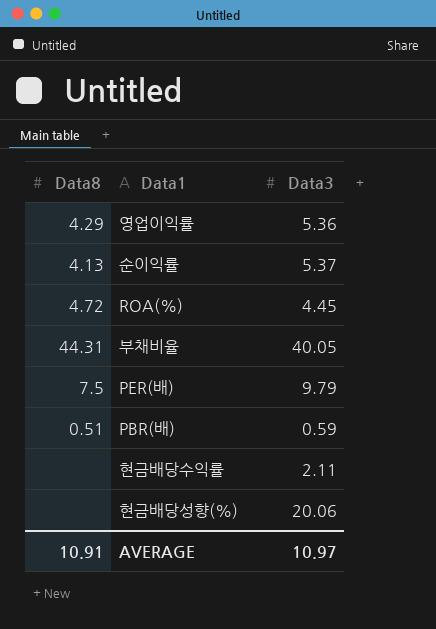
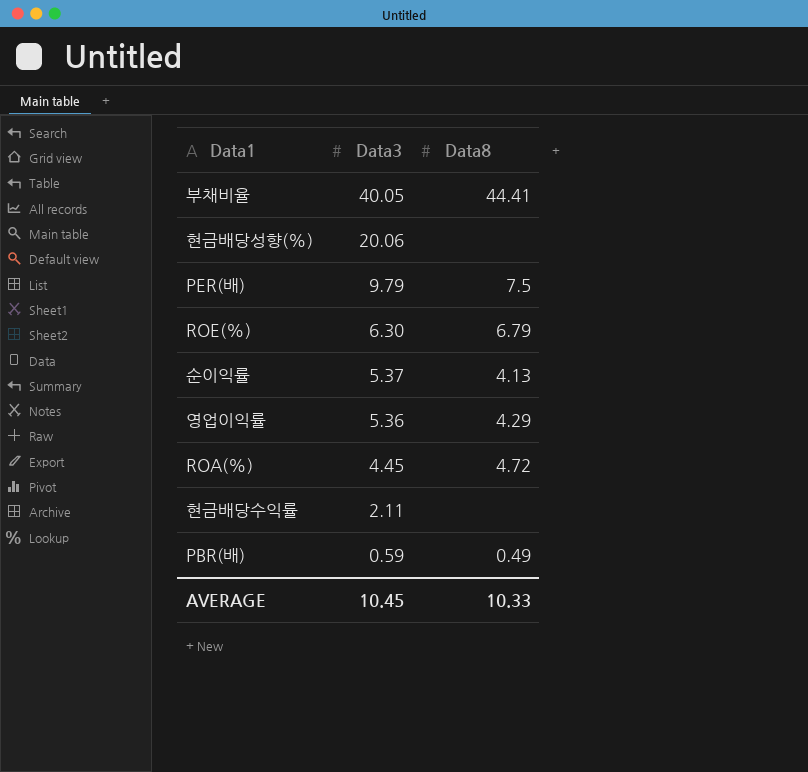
row order: none -> Data3 descending
column Data8 | position: 1 -> 3
부채비율 | Data8: 44.31 -> 44.41
row ROE(%): none -> 6.30 | 6.79
PBR(배) | Data8: 0.51 -> 0.49
AVERAGE | Data3: 10.97 -> 10.45
AVERAGE | Data8: 10.91 -> 10.33

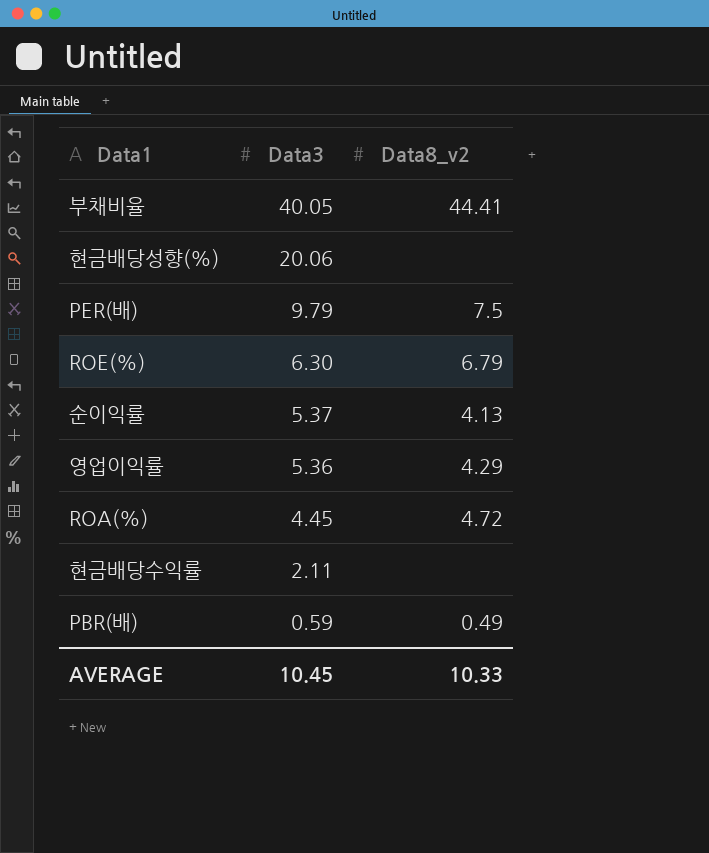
column name: Data8 -> Data8_v2

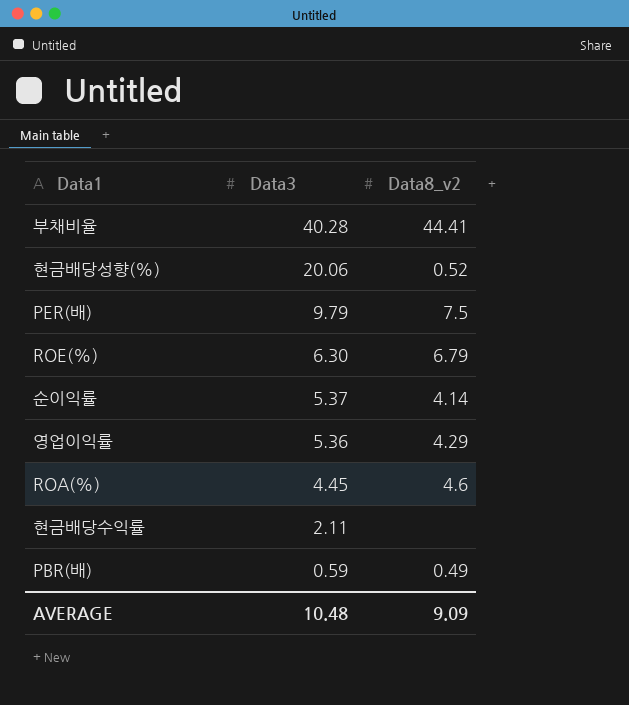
부채비율 | Data3: 40.05 -> 40.28
현금배당성향(%) | Data8_v2: none -> 0.52
순이익률 | Data8_v2: 4.13 -> 4.14
ROA(%) | Data8_v2: 4.72 -> 4.6
AVERAGE | Data3: 10.45 -> 10.48
AVERAGE | Data8_v2: 10.33 -> 9.09

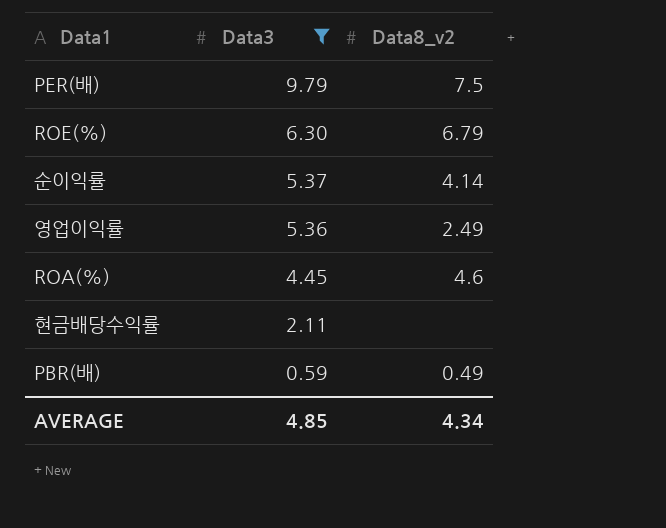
filter: none -> Data3 <= 9.79
영업이익률 | Data8_v2: 4.29 -> 2.49
AVERAGE | Data3: 10.48 -> 4.85
AVERAGE | Data8_v2: 9.09 -> 4.34

